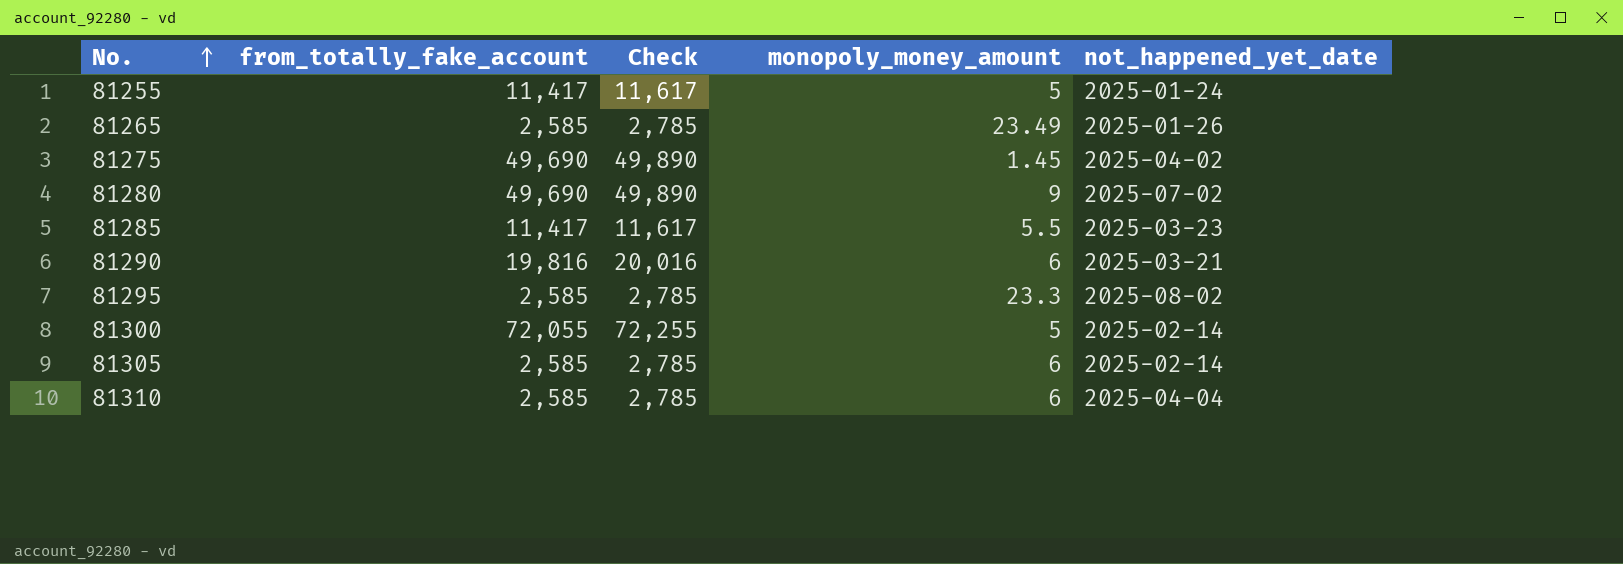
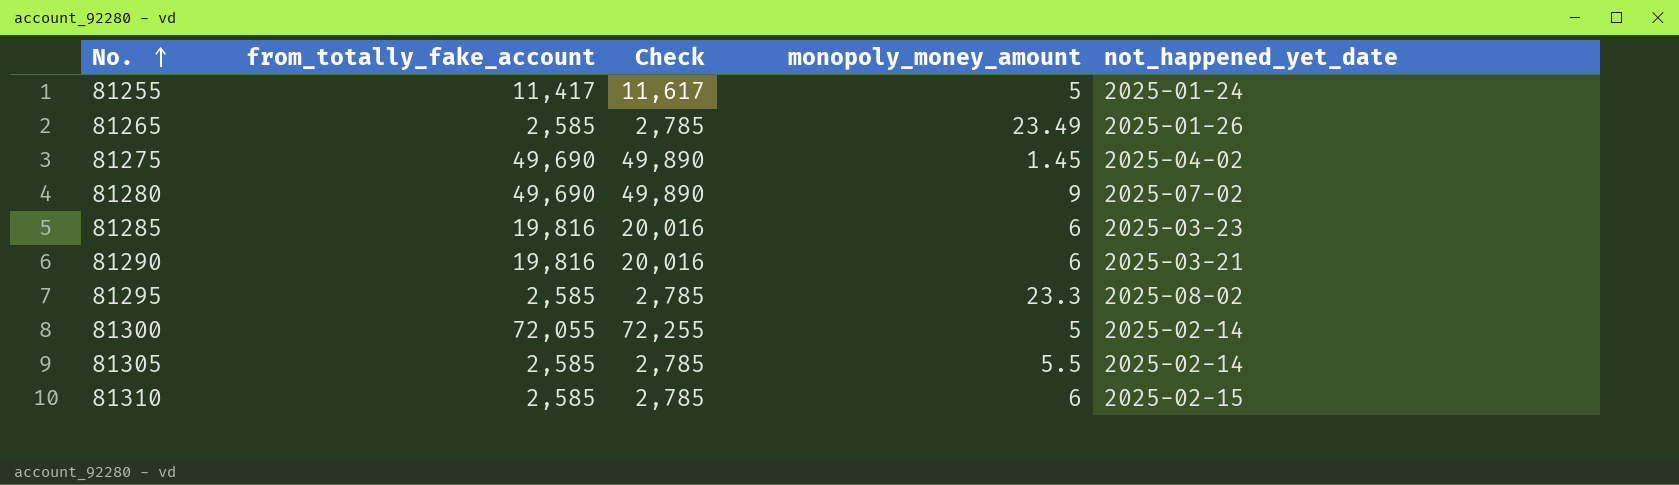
81285 | from_totally_fake_account: 11,417 -> 19,816
81285 | Check: 11,617 -> 20,016
81285 | monopoly_money_amount: 5.5 -> 6
81305 | monopoly_money_amount: 6 -> 5.5
81310 | not_happened_yet_date: 2025-04-04 -> 2025-02-15

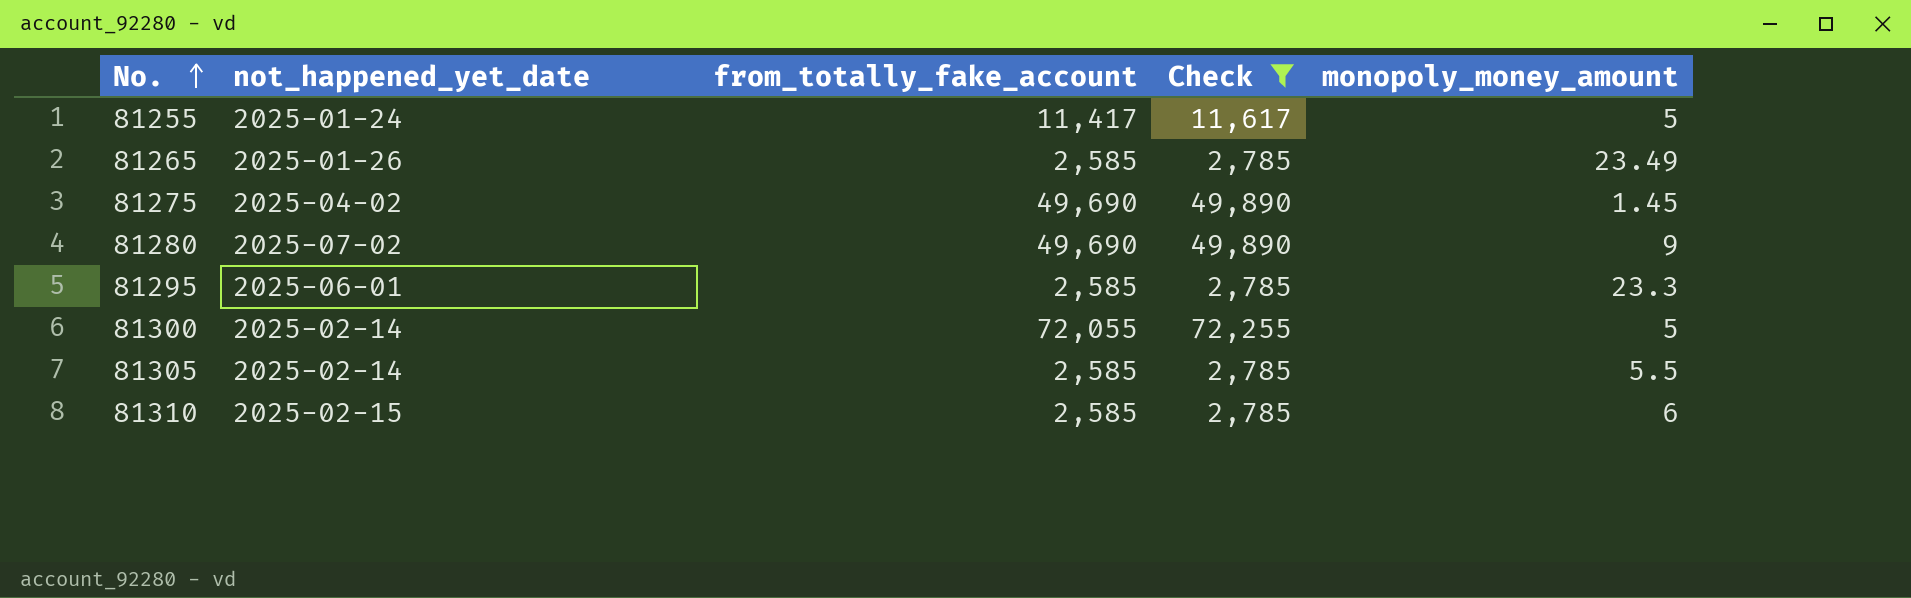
filter: none -> Check != 20,016
column not_happened_yet_date | position: 5 -> 2
81295 | not_happened_yet_date: 2025-08-02 -> 2025-06-01

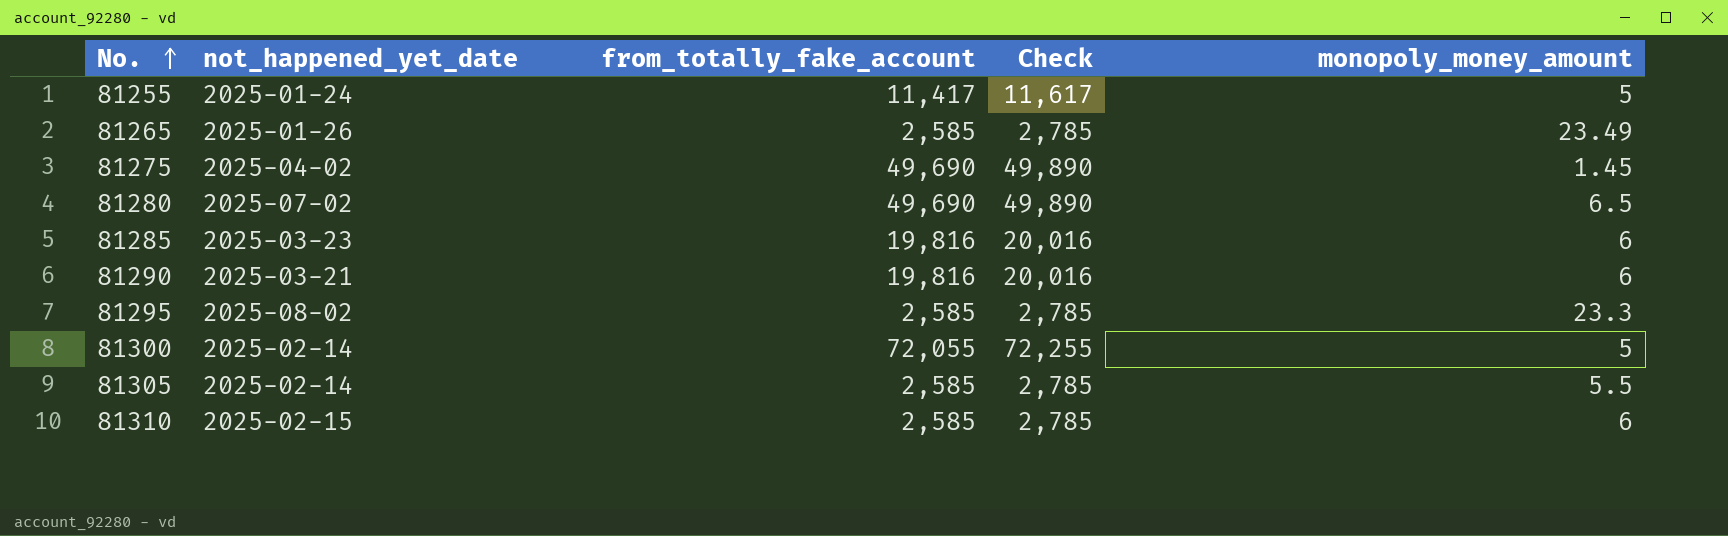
filter: Check != 20,016 -> none
81280 | monopoly_money_amount: 9 -> 6.5
81295 | not_happened_yet_date: 2025-06-01 -> 2025-08-02

